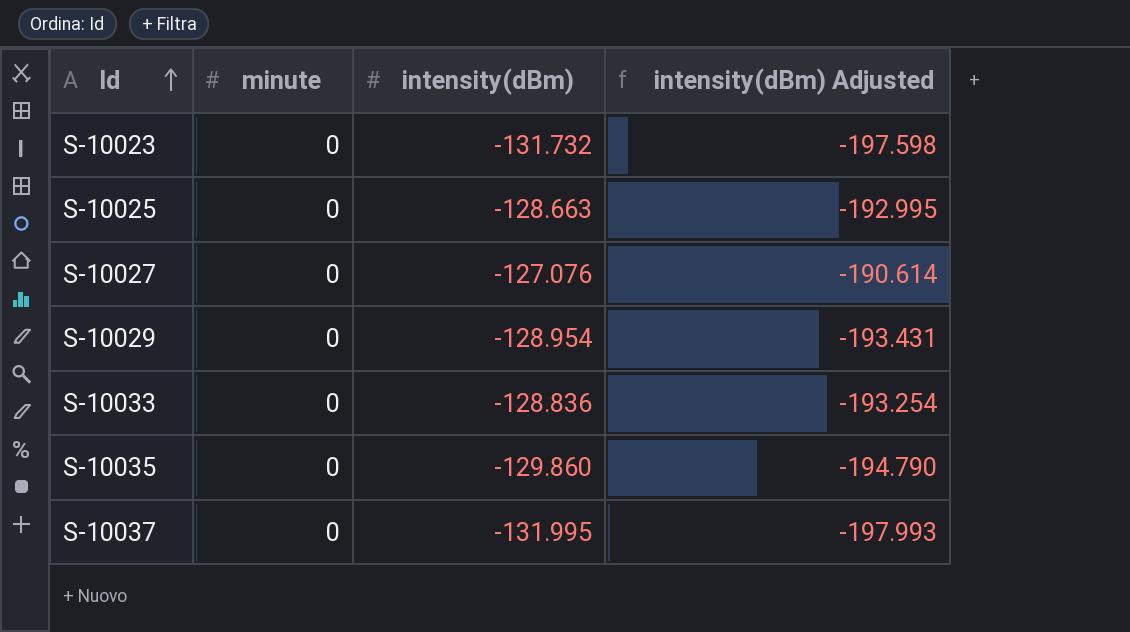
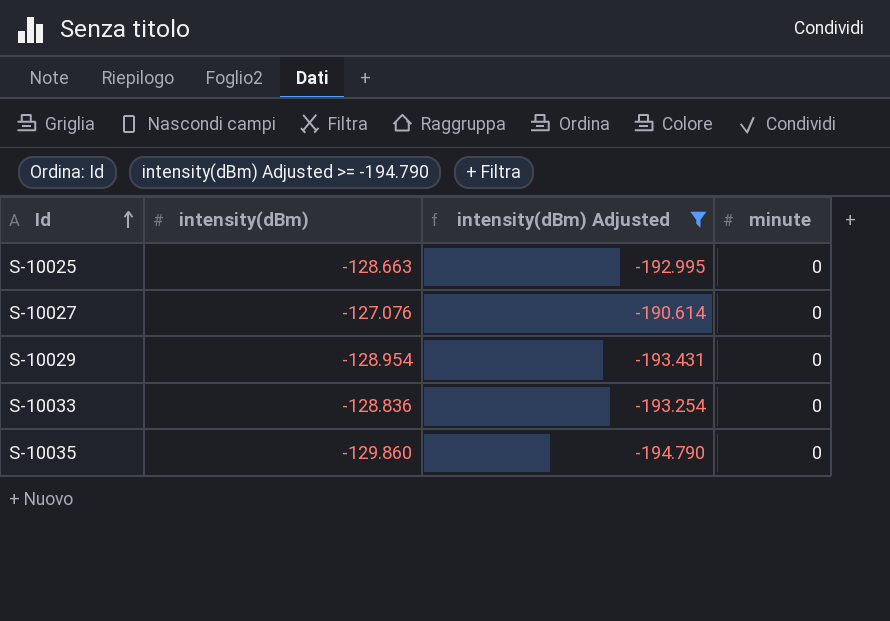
filter: none -> intensity(dBm) Adjusted >= -194.790
column minute | position: 2 -> 4

